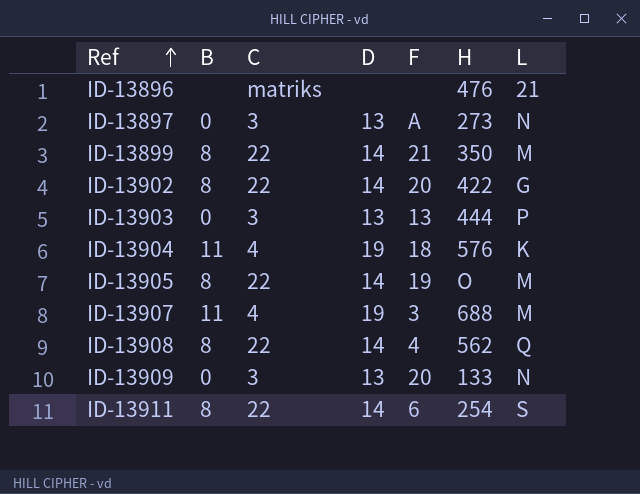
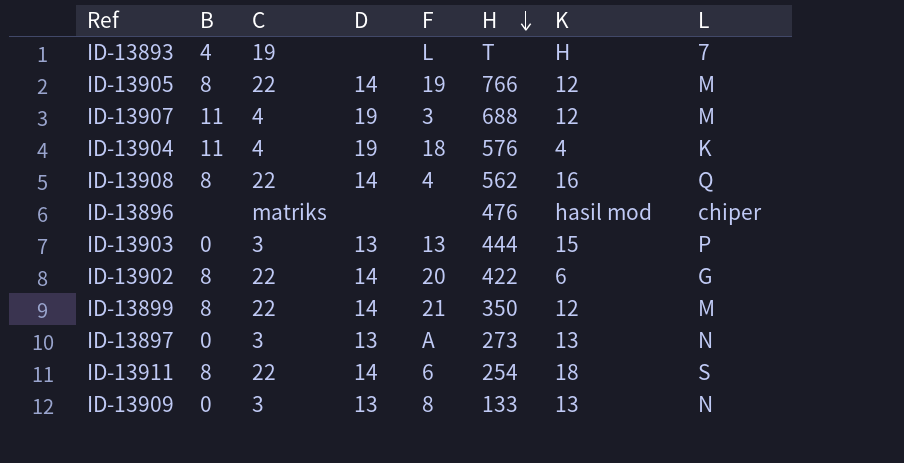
row order: Ref ascending -> H descending
column K | position: none -> 7
row ID-13893: none -> 4 | 19 | none | L | T | H | 7
ID-13905 | H: O -> 766
ID-13896 | L: 21 -> chiper
ID-13909 | F: 20 -> 8

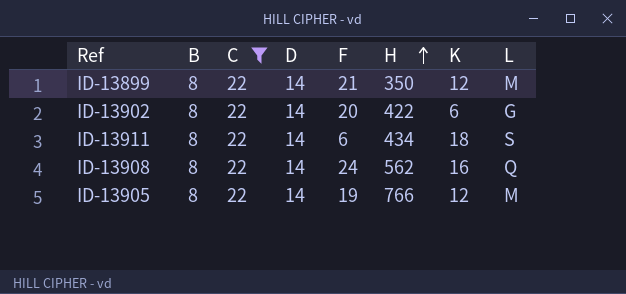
filter: none -> C = 22
row order: H descending -> H ascending
ID-13911 | H: 254 -> 434
ID-13908 | F: 4 -> 24

